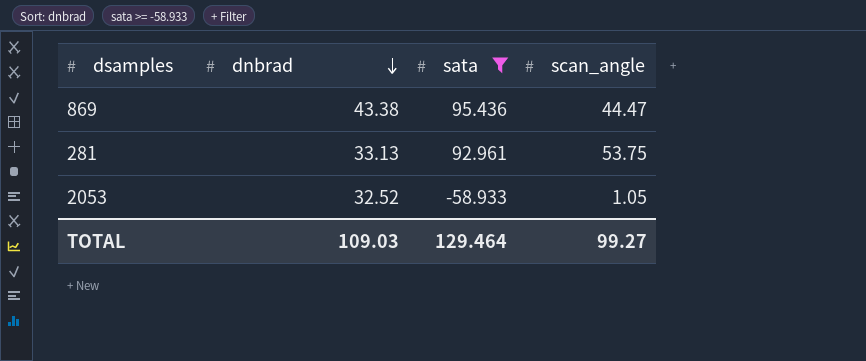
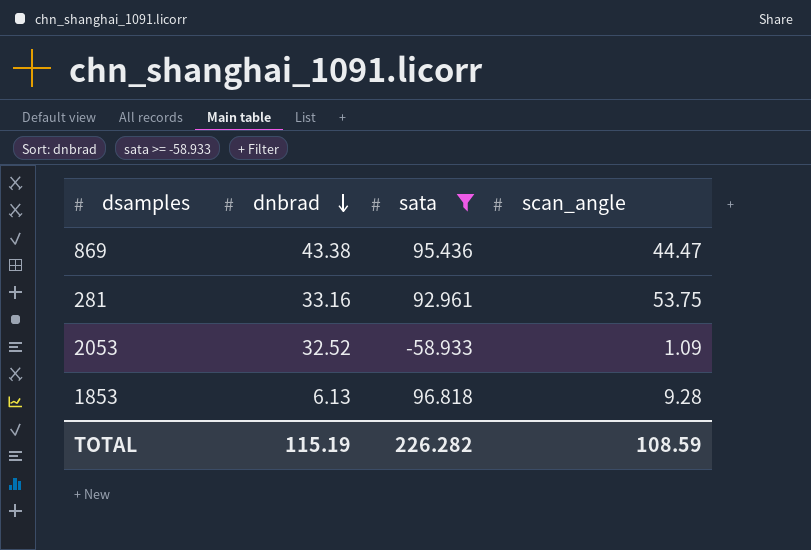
281 | dnbrad: 33.13 -> 33.16
2053 | scan_angle: 1.05 -> 1.09
row 1853: none -> 6.13 | 96.818 | 9.28
TOTAL | dnbrad: 109.03 -> 115.19
TOTAL | sata: 129.464 -> 226.282
TOTAL | scan_angle: 99.27 -> 108.59

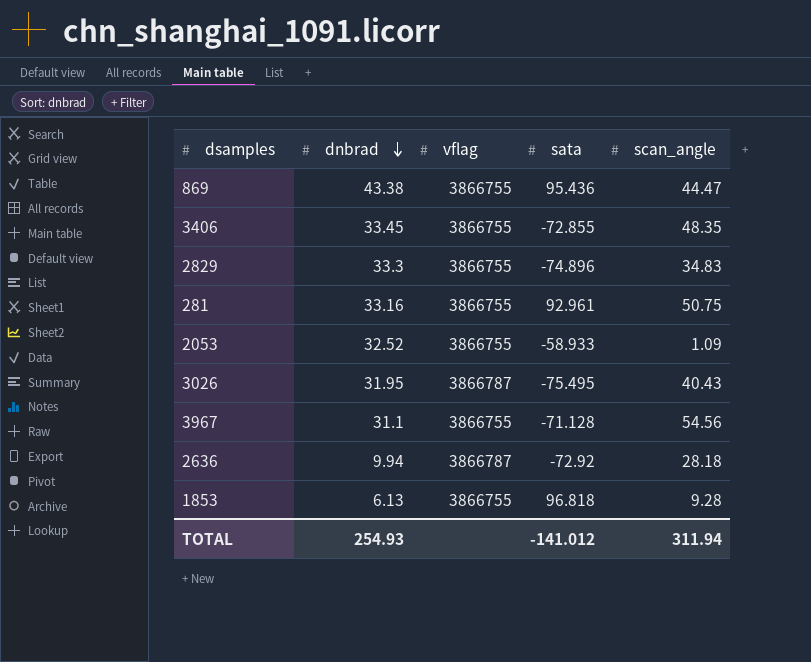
filter: sata >= -58.933 -> none
column vflag | position: none -> 3
281 | scan_angle: 53.75 -> 50.75
TOTAL | dnbrad: 115.19 -> 254.93
TOTAL | sata: 226.282 -> -141.012
TOTAL | scan_angle: 108.59 -> 311.94

